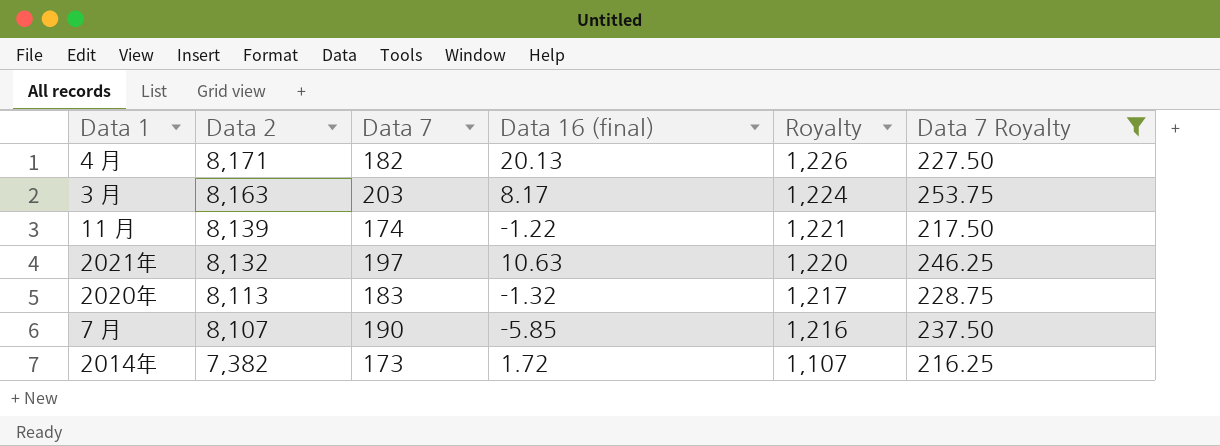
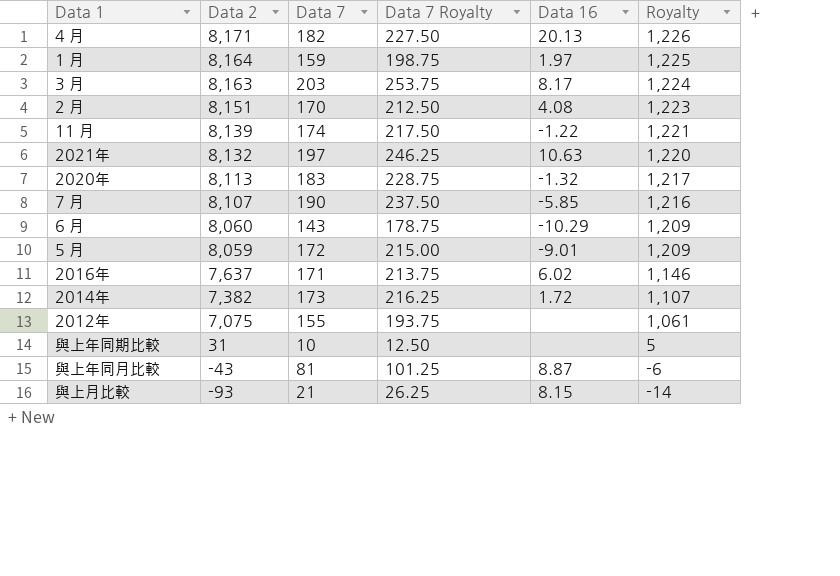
filter: Data 7 Royalty >= 216.25 -> none
column Data 7 Royalty | position: 6 -> 4
column name: Data 16 (final) -> Data 16

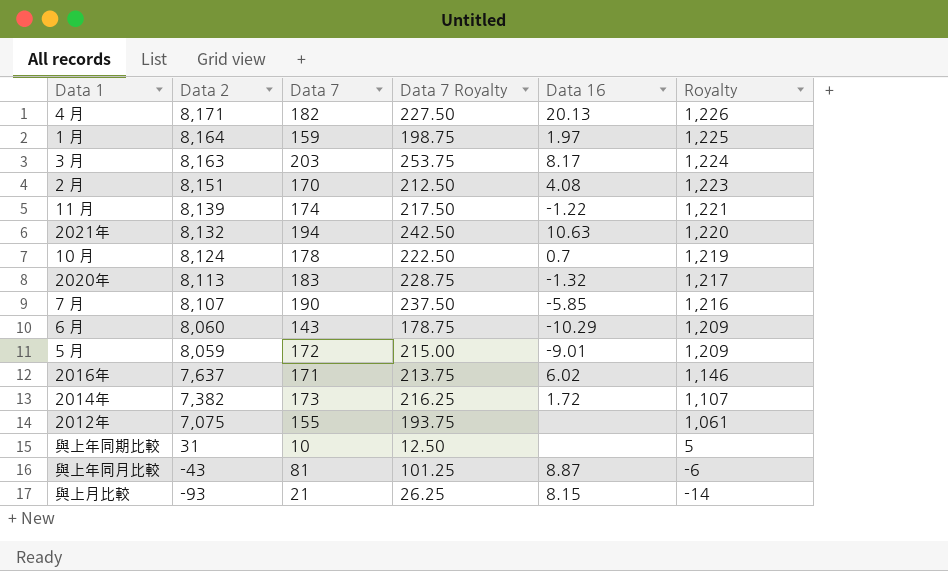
2021年 | Data 7: 197 -> 194
2021年 | Data 7 Royalty: 246.25 -> 242.50
row 10 月: none -> 8,124 | 178 | 222.50 | 0.7 | 1,219

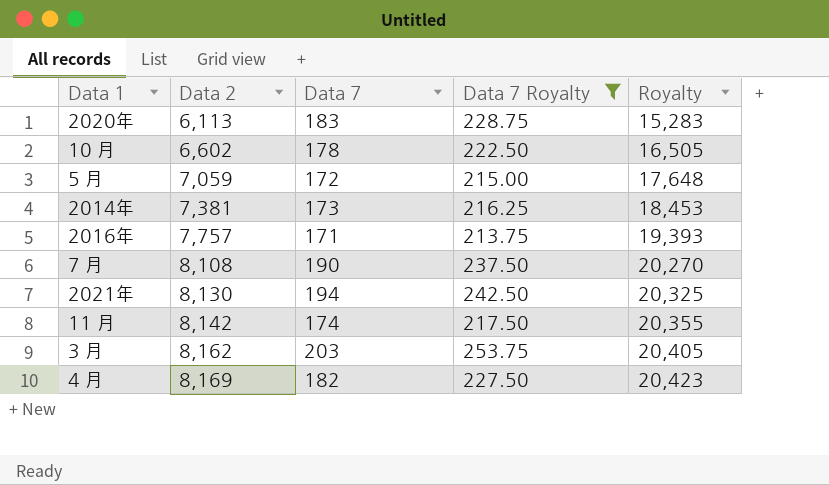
filter: none -> Data 7 Royalty >= 213.75
row order: Data 2 descending -> Data 2 ascending
column Data 16 | position: 5 -> none
column Royalty | formula: [Data 2] * 0.15 -> [Data 2] * 2.5
2020年 | Data 2: 8,113 -> 6,113
10 月 | Data 2: 8,124 -> 6,602
5 月 | Data 2: 8,059 -> 7,059
2014年 | Data 2: 7,382 -> 7,381
2016年 | Data 2: 7,637 -> 7,757
7 月 | Data 2: 8,107 -> 8,108
2021年 | Data 2: 8,132 -> 8,130
11 月 | Data 2: 8,139 -> 8,142
3 月 | Data 2: 8,163 -> 8,162
4 月 | Data 2: 8,171 -> 8,169

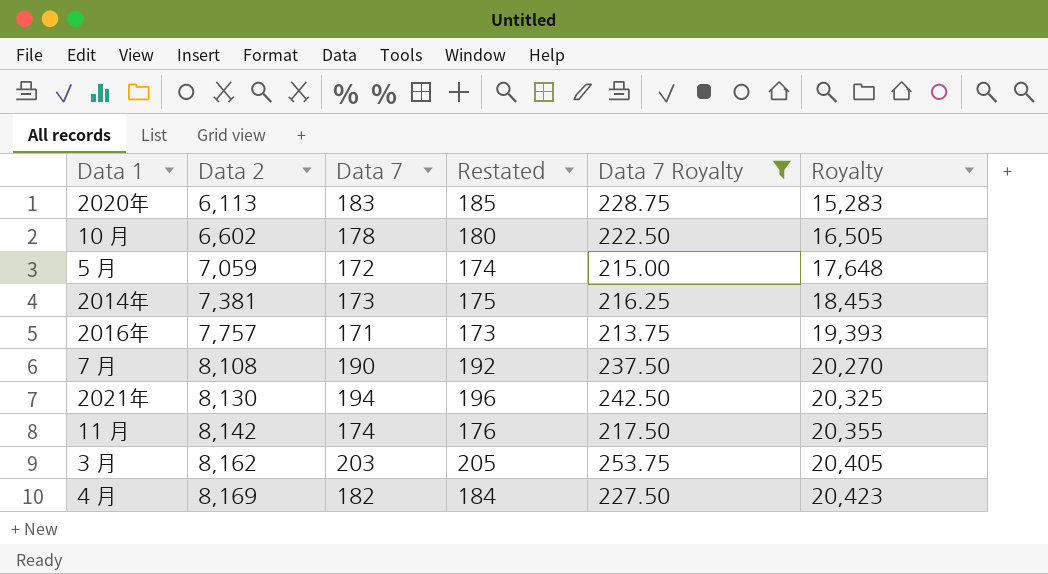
column Restated | formula: none -> [Data 7] + 2

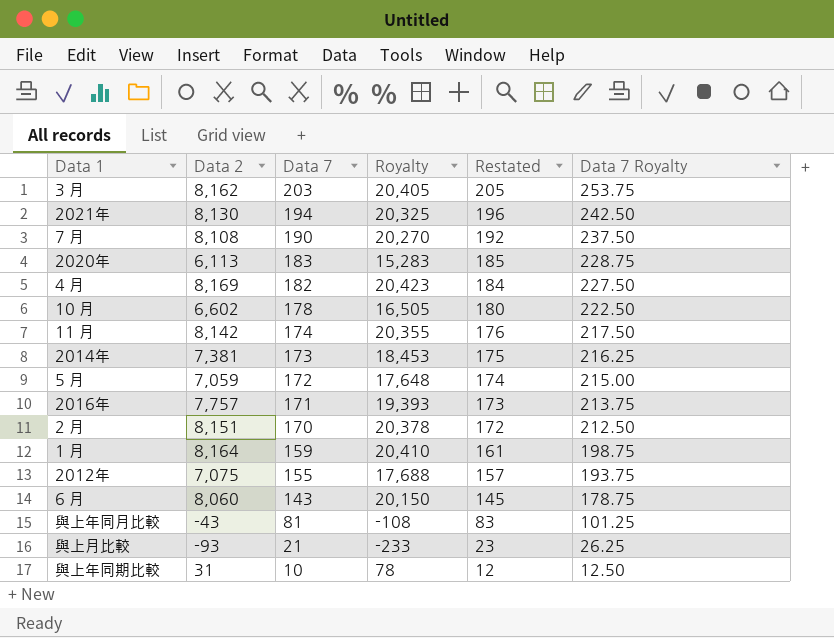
filter: Data 7 Royalty >= 213.75 -> none
row order: Data 2 ascending -> Data 7 descending
column Royalty | position: 6 -> 4

